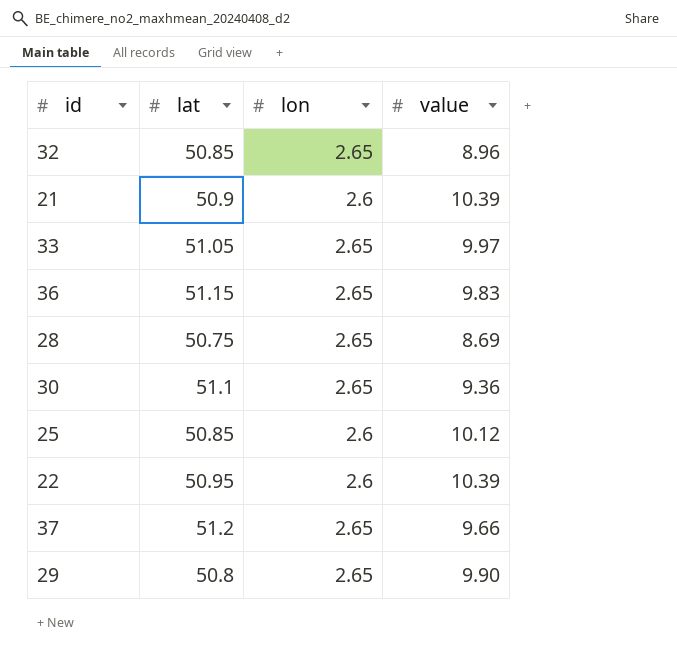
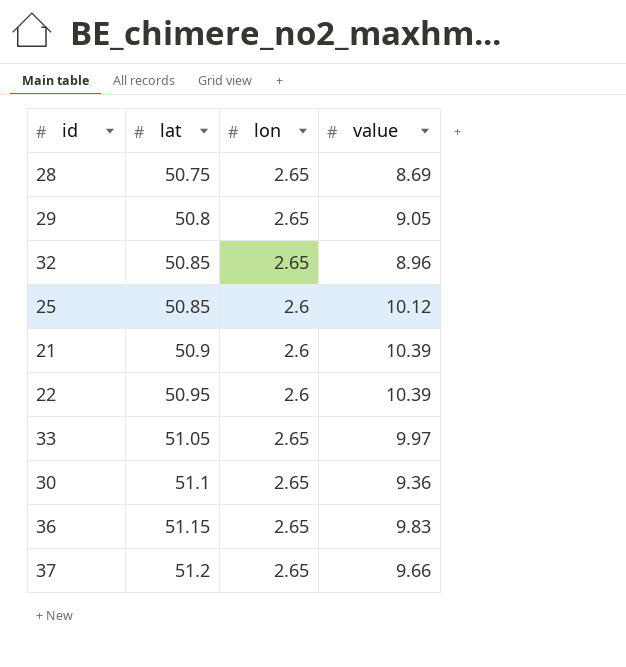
row order: none -> lat ascending
29 | value: 9.90 -> 9.05

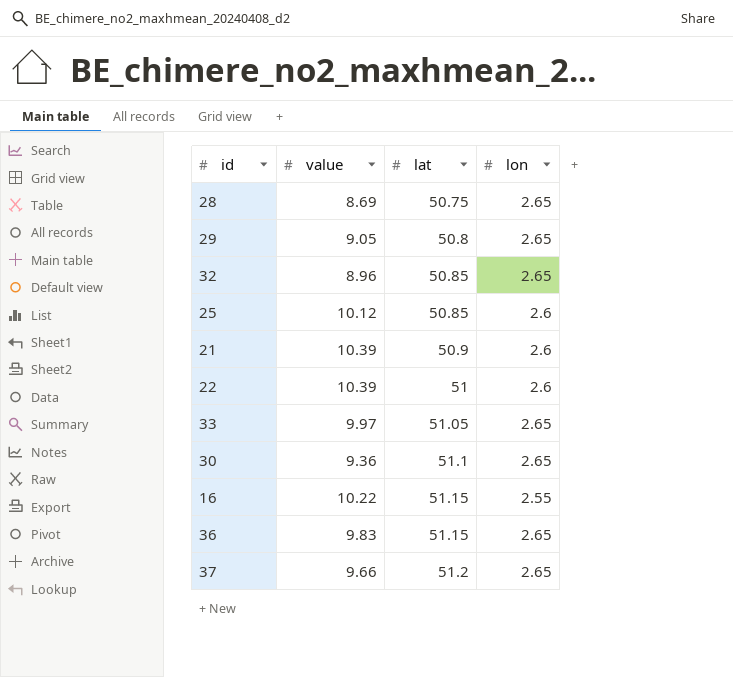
column value | position: 4 -> 2
22 | lat: 50.95 -> 51
row 16: none -> 10.22 | 51.15 | 2.55

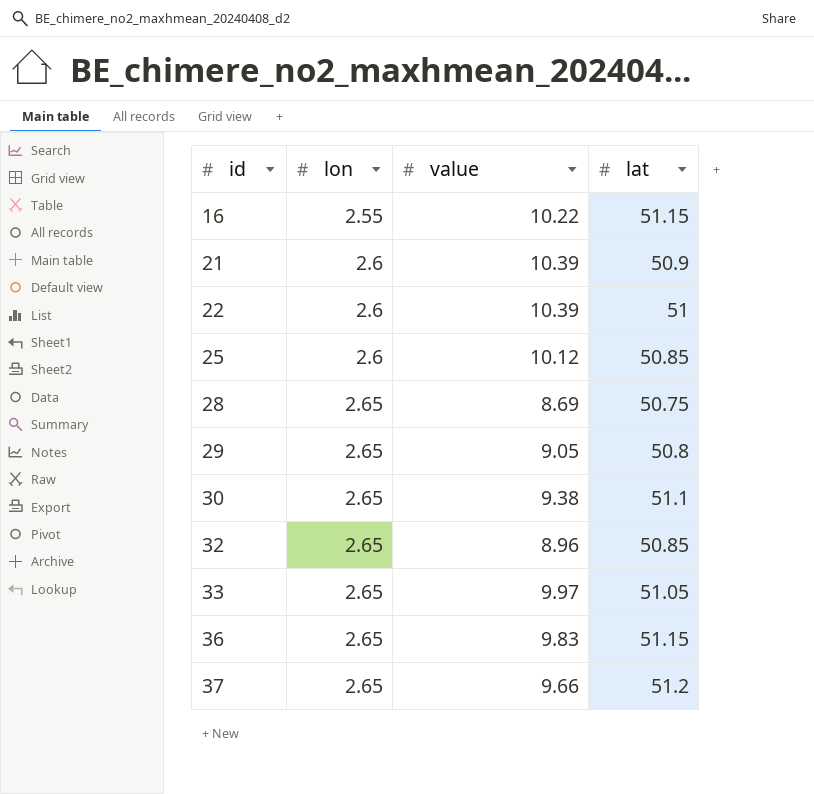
row order: lat ascending -> id ascending
column lon | position: 4 -> 2
30 | value: 9.36 -> 9.38

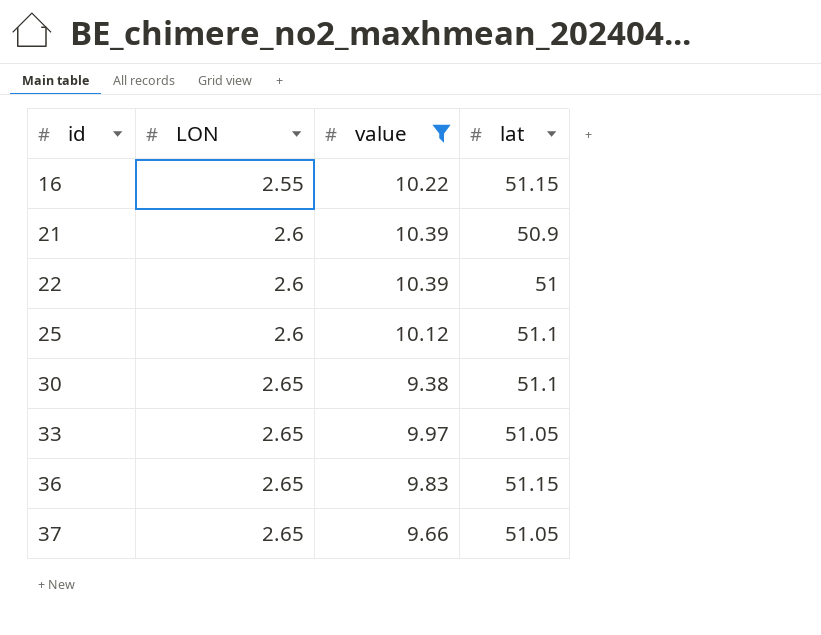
filter: none -> value >= 9.38
column name: lon -> LON
25 | lat: 50.85 -> 51.1
37 | lat: 51.2 -> 51.05

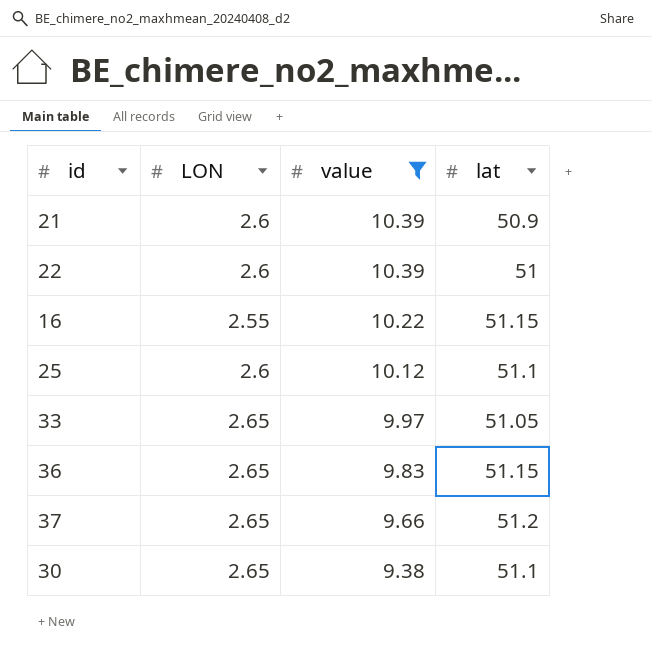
row order: id ascending -> value descending
37 | lat: 51.05 -> 51.2

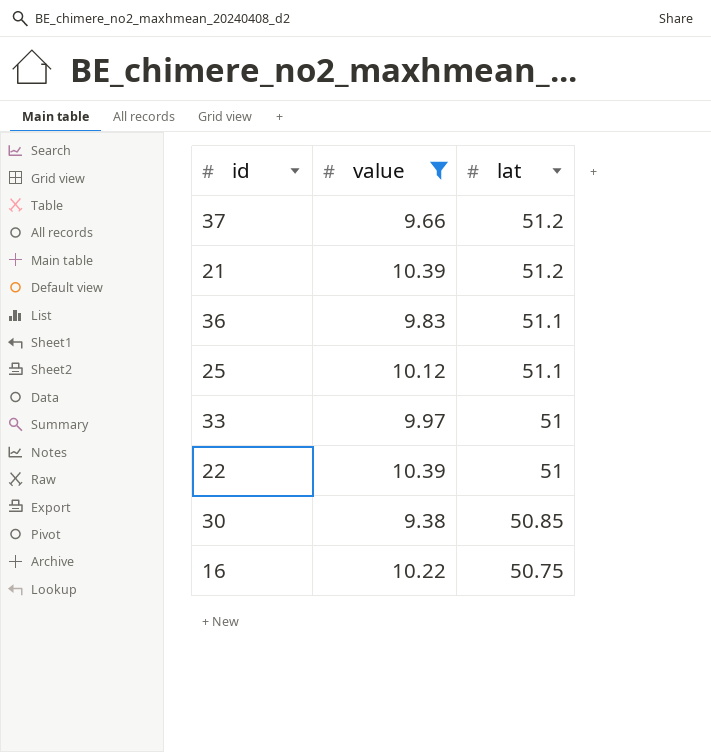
row order: value descending -> lat descending
column LON | position: 2 -> none
21 | lat: 50.9 -> 51.2
36 | lat: 51.15 -> 51.1
33 | lat: 51.05 -> 51
30 | lat: 51.1 -> 50.85
16 | lat: 51.15 -> 50.75

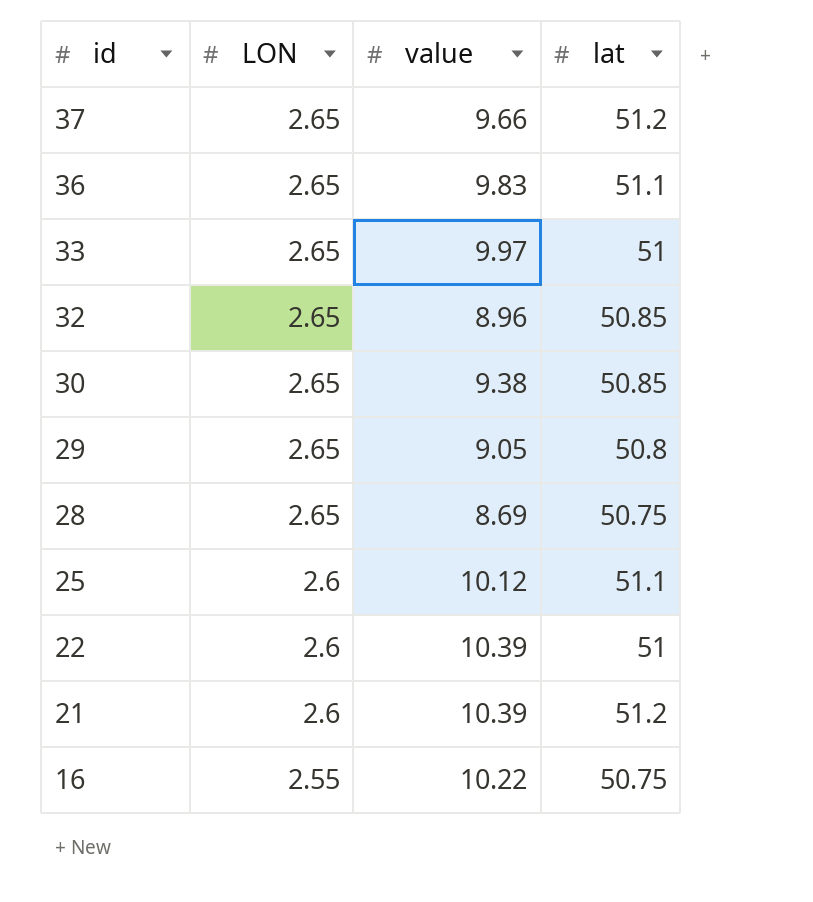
filter: value >= 9.38 -> none
row order: lat descending -> id descending
column LON | position: none -> 2

